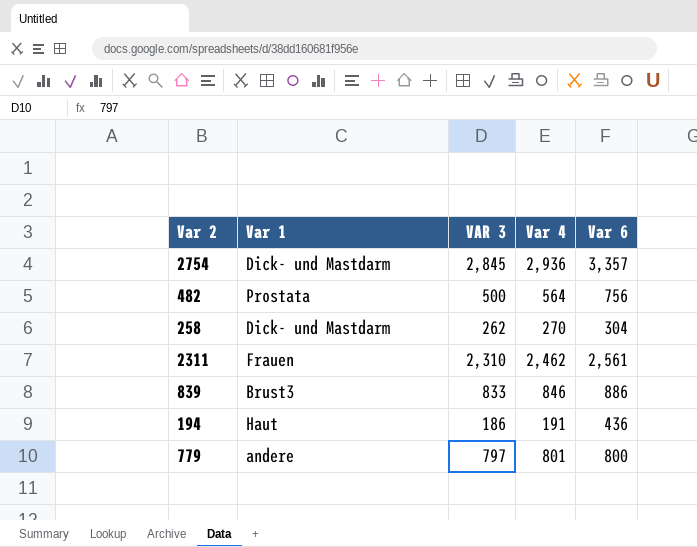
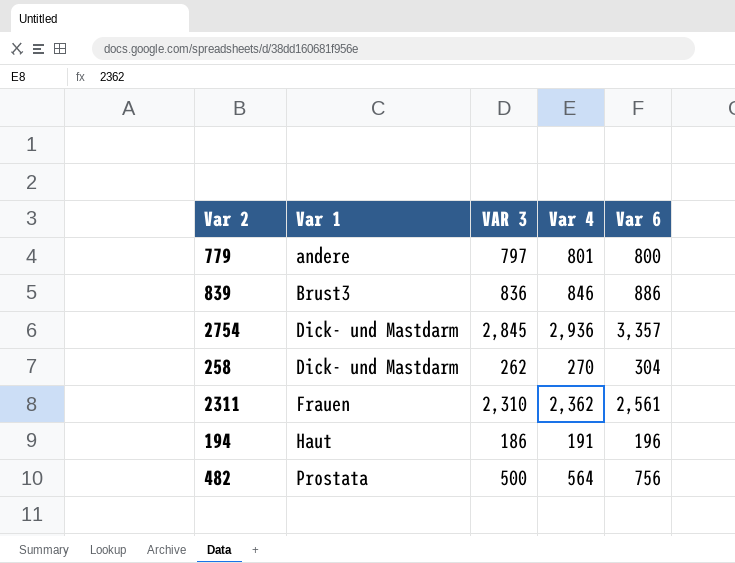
row order: none -> Var 1 ascending
839 | VAR 3: 833 -> 836
2311 | Var 4: 2,462 -> 2,362
194 | Var 6: 436 -> 196

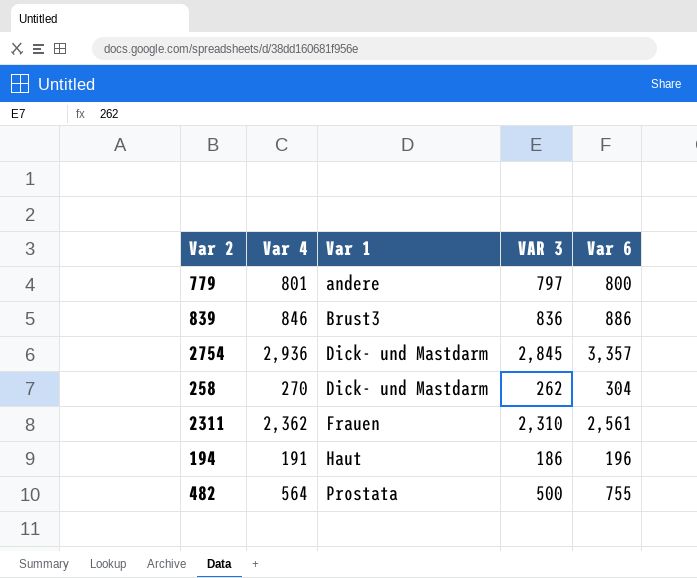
column Var 4 | position: 4 -> 2
482 | Var 6: 756 -> 755

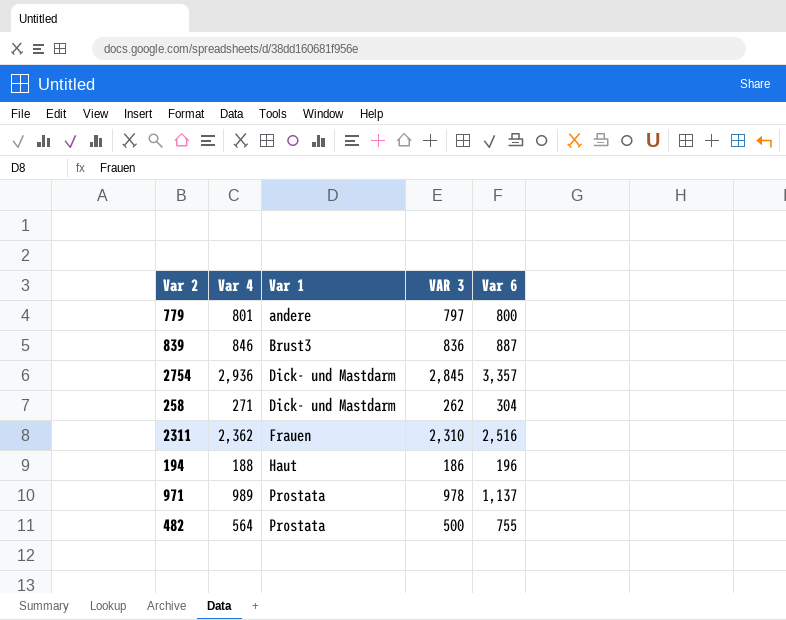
839 | Var 6: 886 -> 887
258 | Var 4: 270 -> 271
2311 | Var 6: 2,561 -> 2,516
194 | Var 4: 191 -> 188
row 971: none -> 989 | Prostata | 978 | 1,137

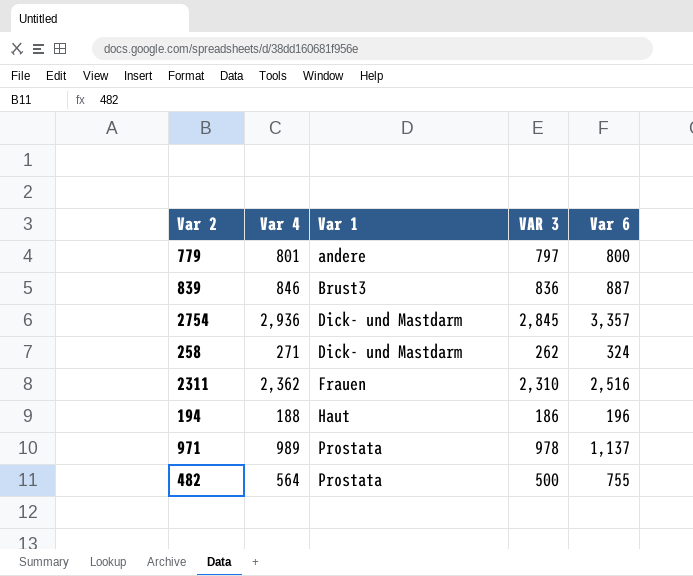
258 | Var 6: 304 -> 324

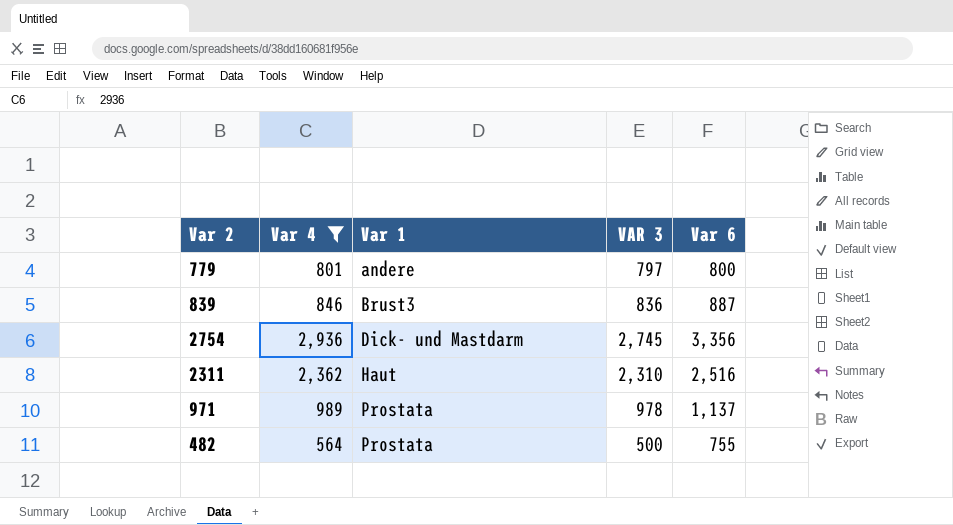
filter: none -> Var 4 >= 564
2754 | VAR 3: 2,845 -> 2,745
2754 | Var 6: 3,357 -> 3,356
2311 | Var 1: Frauen -> Haut

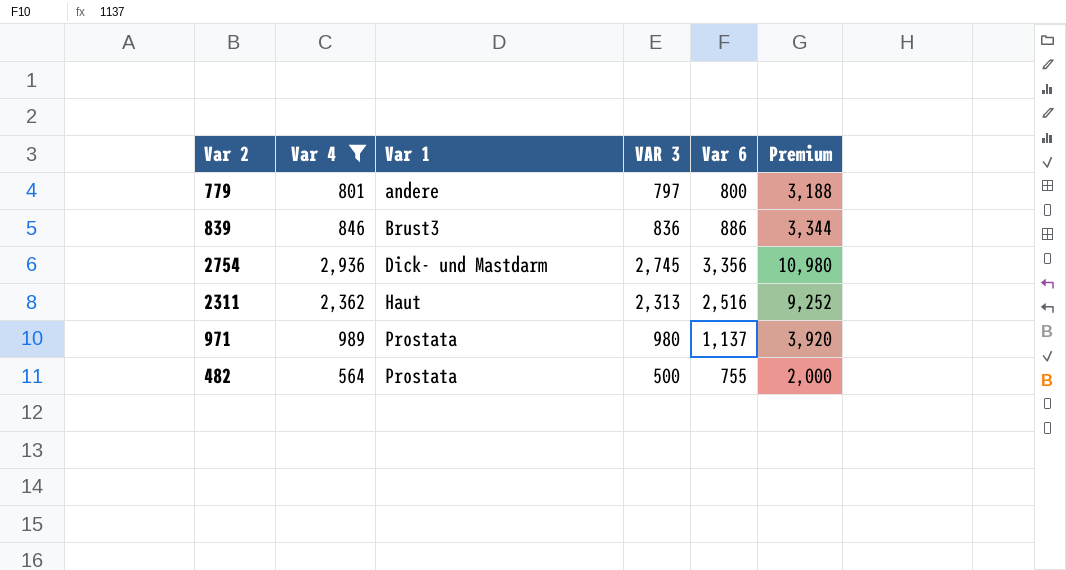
column Premium | formula: none -> [VAR 3] * 4
839 | Var 6: 887 -> 886
2311 | VAR 3: 2,310 -> 2,313
971 | VAR 3: 978 -> 980

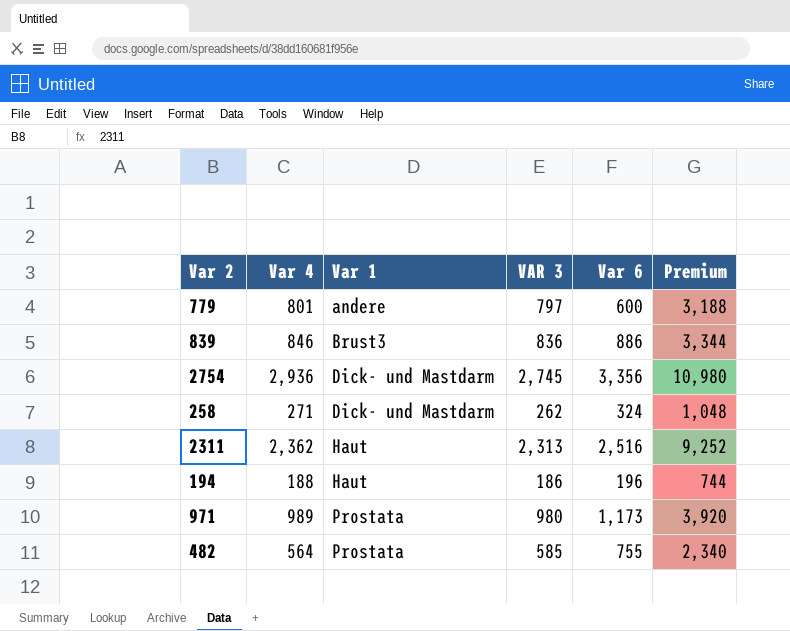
filter: Var 4 >= 564 -> none
779 | Var 6: 800 -> 600
971 | Var 6: 1,137 -> 1,173
482 | VAR 3: 500 -> 585
482 | Premium: 2,000 -> 2,340

